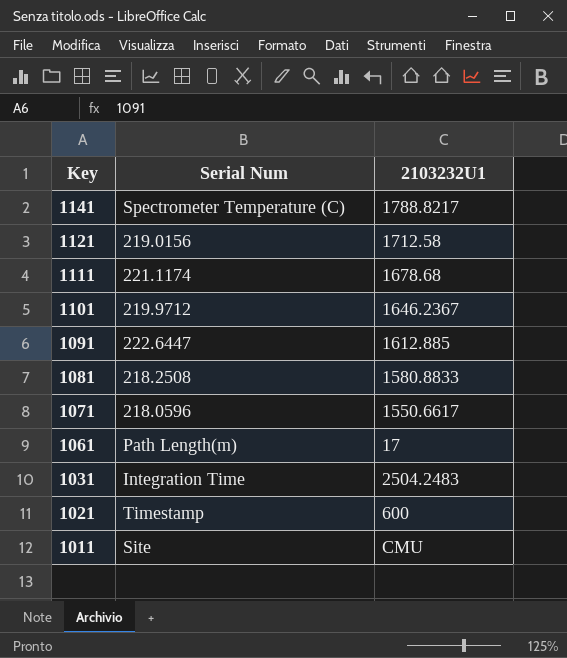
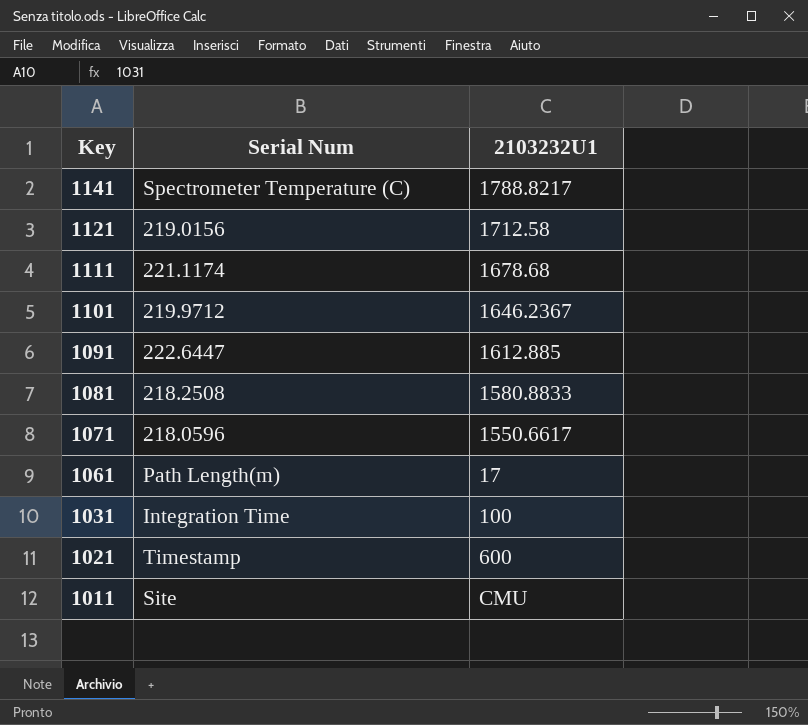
1031 | 2103232U1: 2504.2483 -> 100

